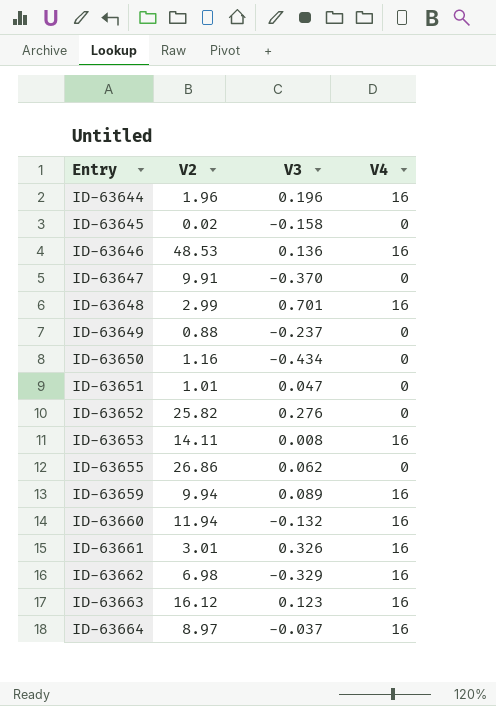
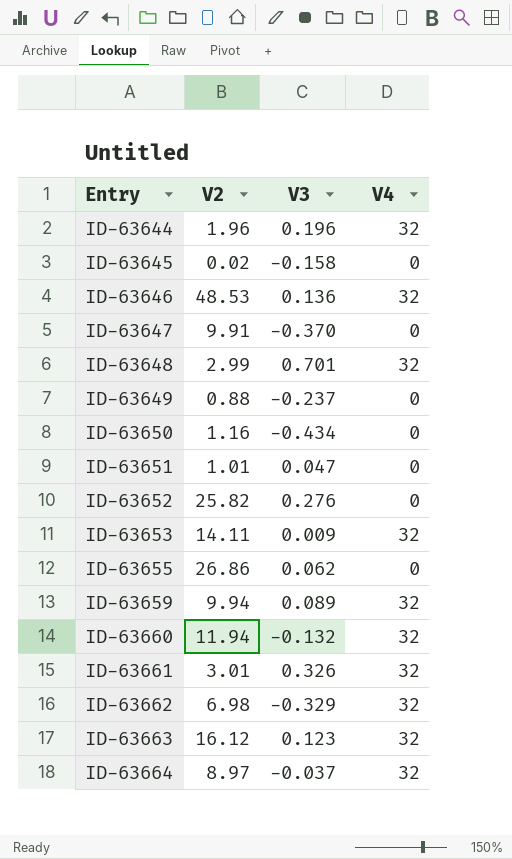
ID-63644 | V4: 16 -> 32
ID-63646 | V4: 16 -> 32
ID-63648 | V4: 16 -> 32
ID-63653 | V3: 0.008 -> 0.009
ID-63653 | V4: 16 -> 32
ID-63659 | V4: 16 -> 32
ID-63660 | V4: 16 -> 32
ID-63661 | V4: 16 -> 32
ID-63662 | V4: 16 -> 32
ID-63663 | V4: 16 -> 32
ID-63664 | V4: 16 -> 32

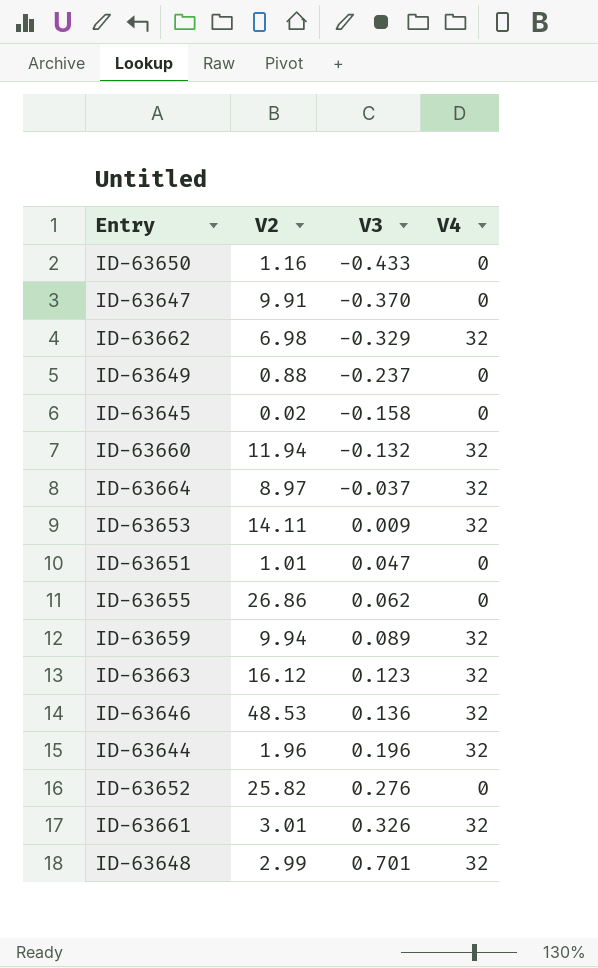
row order: Entry ascending -> V3 ascending
ID-63650 | V3: -0.434 -> -0.433

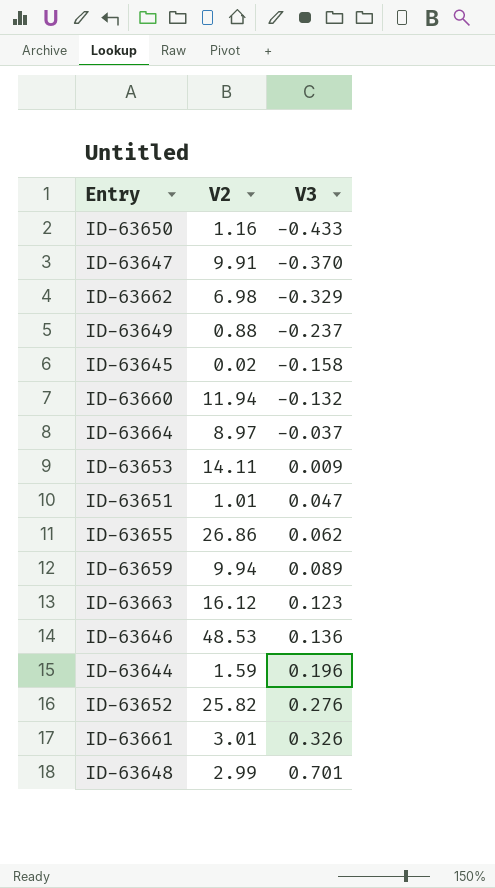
column V4 | position: 4 -> none
ID-63644 | V2: 1.96 -> 1.59

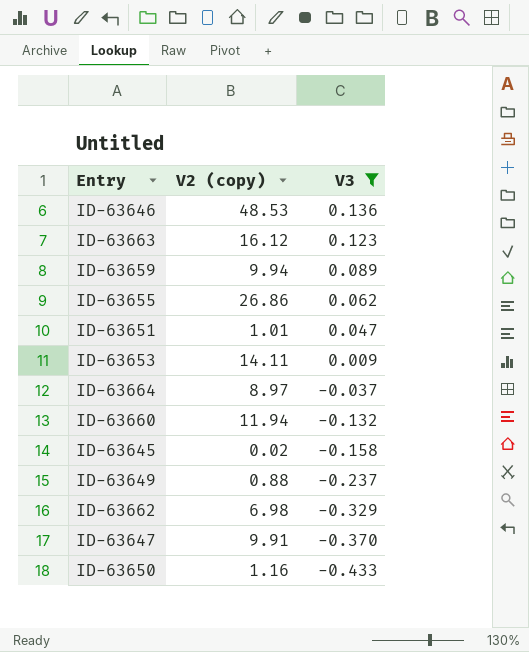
filter: none -> V3 <= 0.136
row order: V3 ascending -> V3 descending
column name: V2 -> V2 (copy)

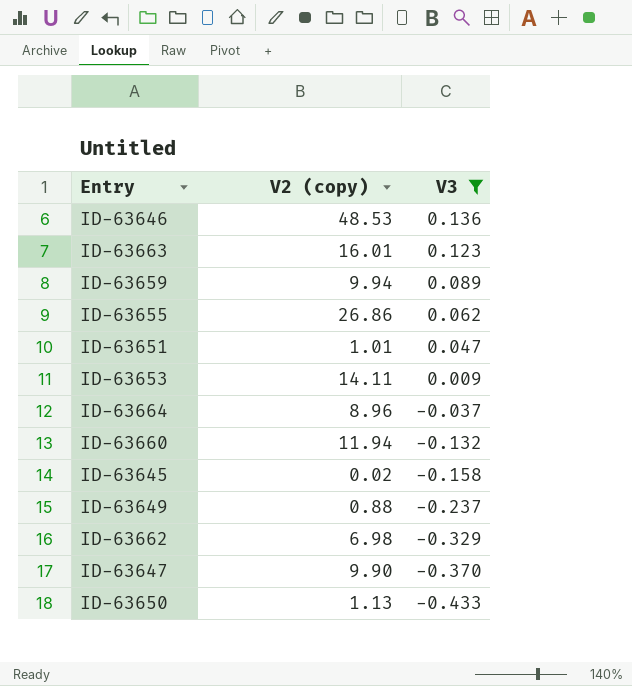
ID-63663 | V2 (copy): 16.12 -> 16.01
ID-63664 | V2 (copy): 8.97 -> 8.96
ID-63647 | V2 (copy): 9.91 -> 9.90
ID-63650 | V2 (copy): 1.16 -> 1.13

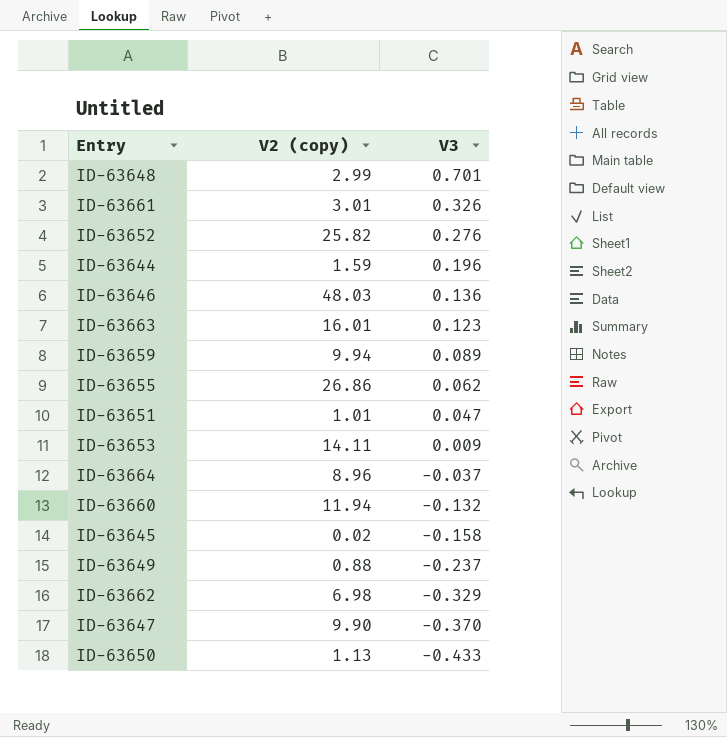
filter: V3 <= 0.136 -> none
ID-63646 | V2 (copy): 48.53 -> 48.03

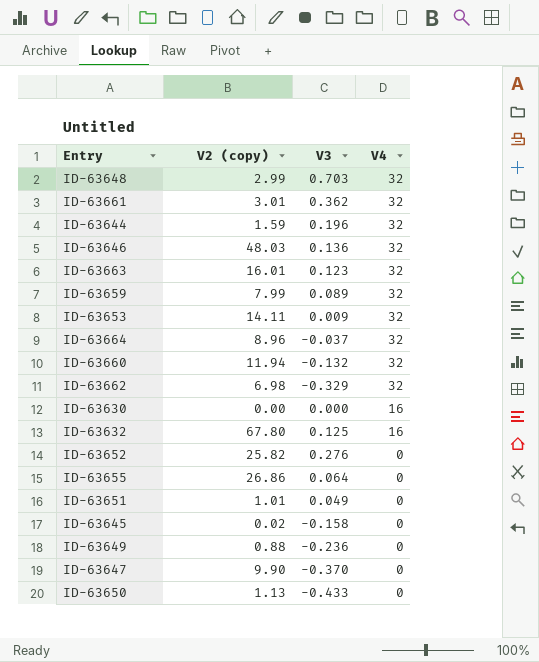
row order: V3 descending -> V4 descending
column V4 | position: none -> 4
ID-63648 | V3: 0.701 -> 0.703
ID-63661 | V3: 0.326 -> 0.362
ID-63659 | V2 (copy): 9.94 -> 7.99
row ID-63630: none -> 0.00 | 0.000 | 16
row ID-63632: none -> 67.80 | 0.125 | 16
ID-63655 | V3: 0.062 -> 0.064
ID-63651 | V3: 0.047 -> 0.049
ID-63649 | V3: -0.237 -> -0.236

